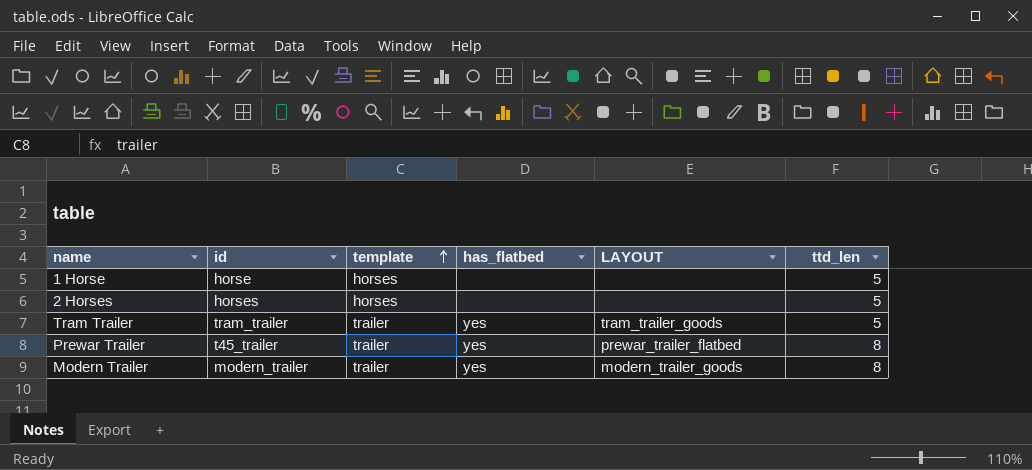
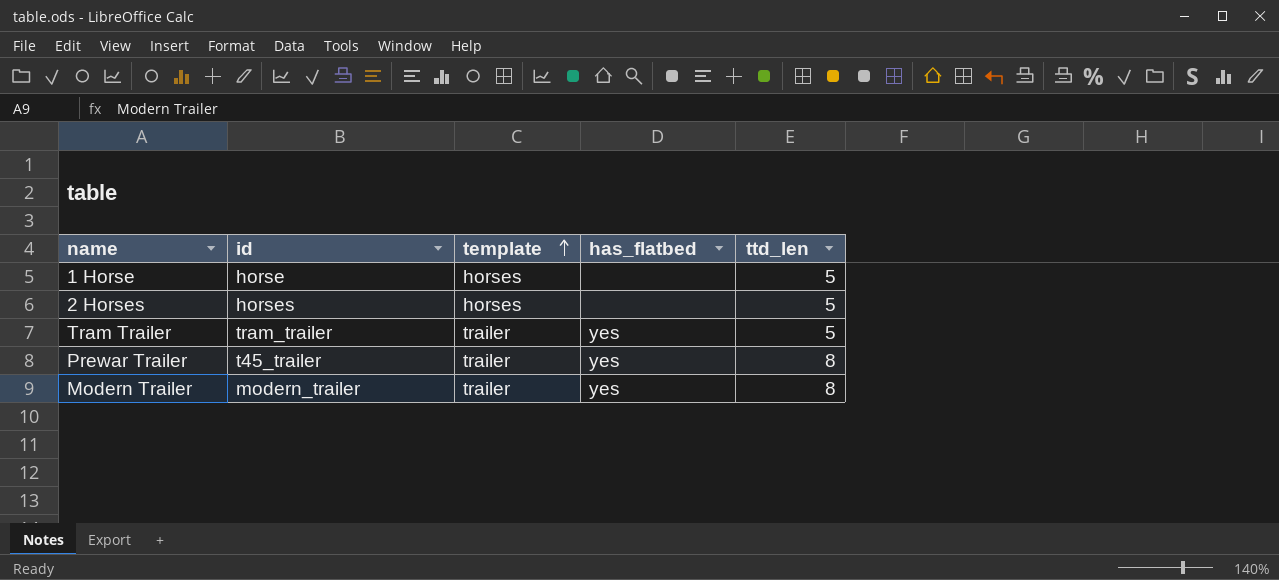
column LAYOUT | position: 5 -> none

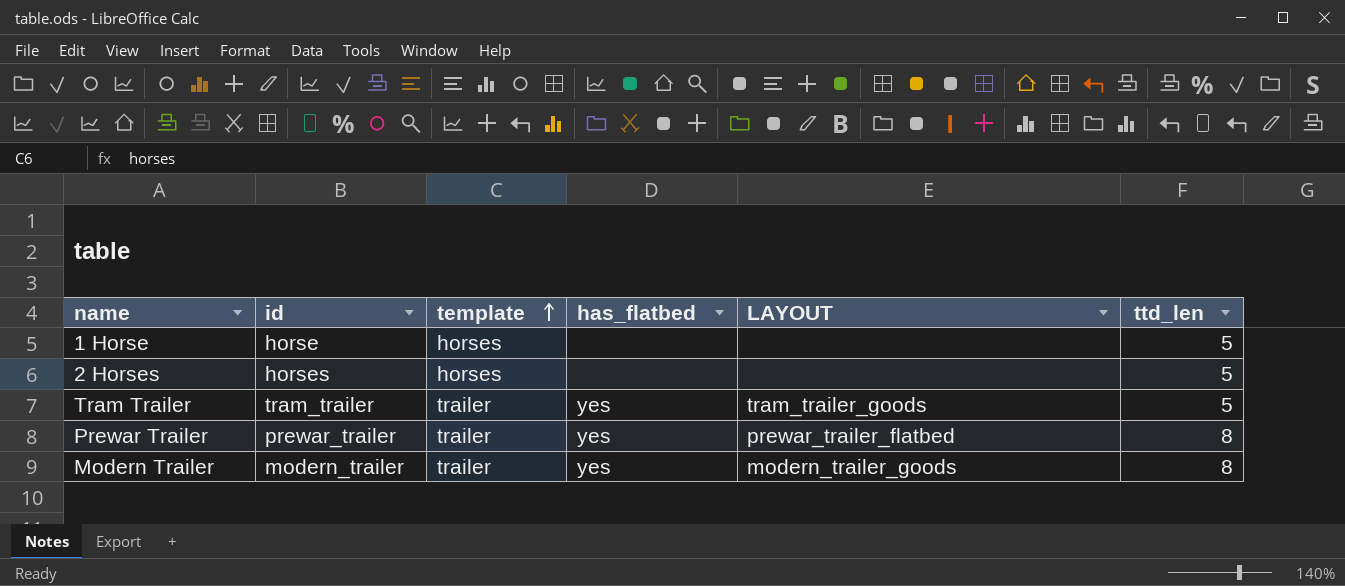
column LAYOUT | position: none -> 5
Prewar Trailer | id: t45_trailer -> prewar_trailer

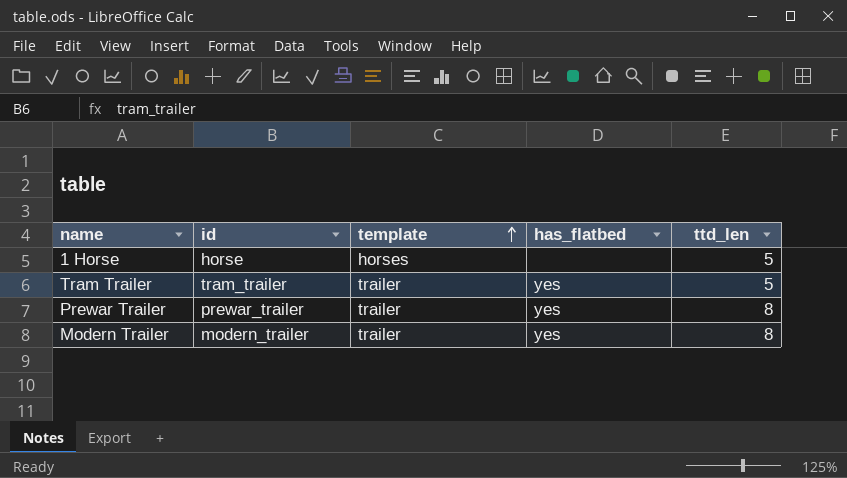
column LAYOUT | position: 5 -> none
row 2 Horses: horses | horses | none | none | 5 -> none

